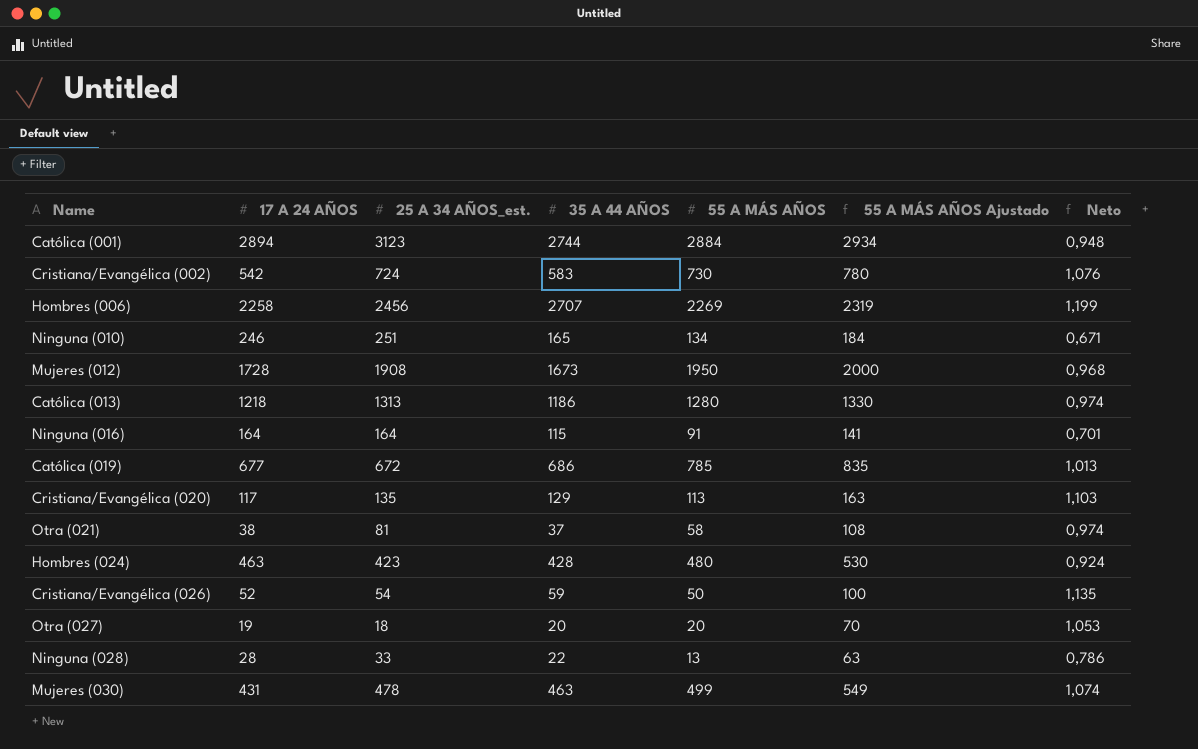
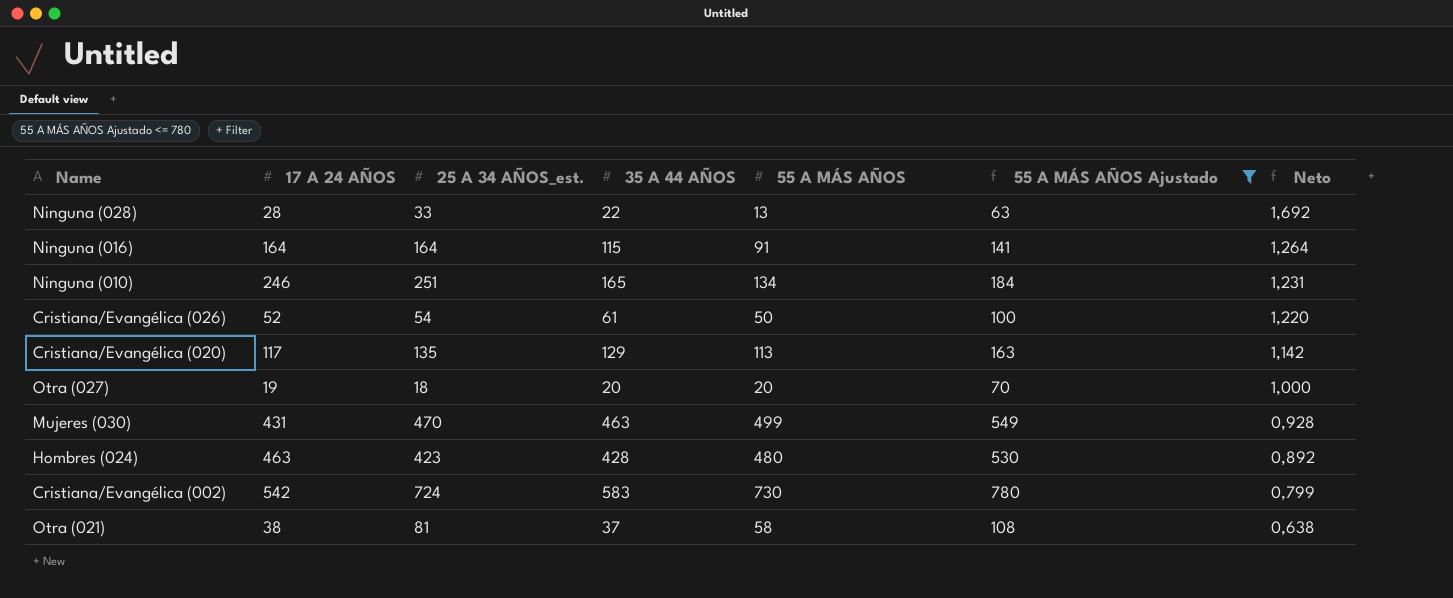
filter: none -> 55 A MÁS AÑOS Ajustado <= 780
row order: none -> Neto descending
column Neto | formula: [35 A 44 AÑOS] / [17 A 24 AÑOS] -> [35 A 44 AÑOS] / [55 A MÁS AÑOS]
Cristiana/Evangélica (026) | 35 A 44 AÑOS: 59 -> 61
Mujeres (030) | 25 A 34 AÑOS_est.: 478 -> 470

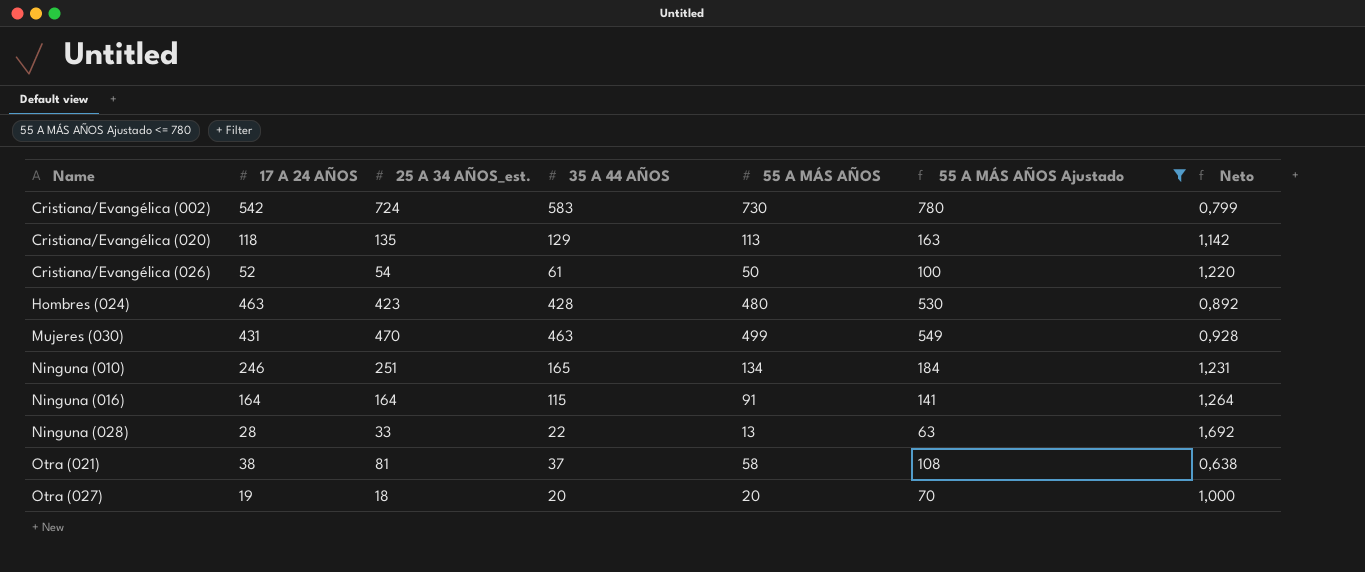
row order: Neto descending -> Name ascending
Cristiana/Evangélica (020) | 17 A 24 AÑOS: 117 -> 118

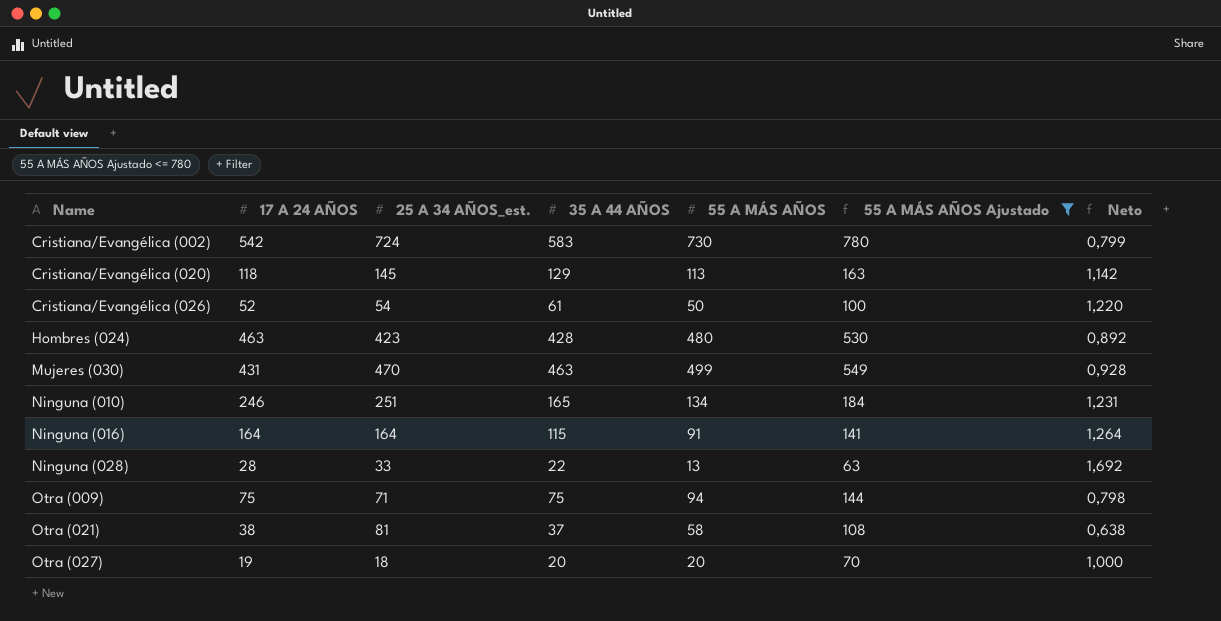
Cristiana/Evangélica (020) | 25 A 34 AÑOS_est.: 135 -> 145
row Otra (009): none -> 75 | 71 | 75 | 94 | 144 | 0,798

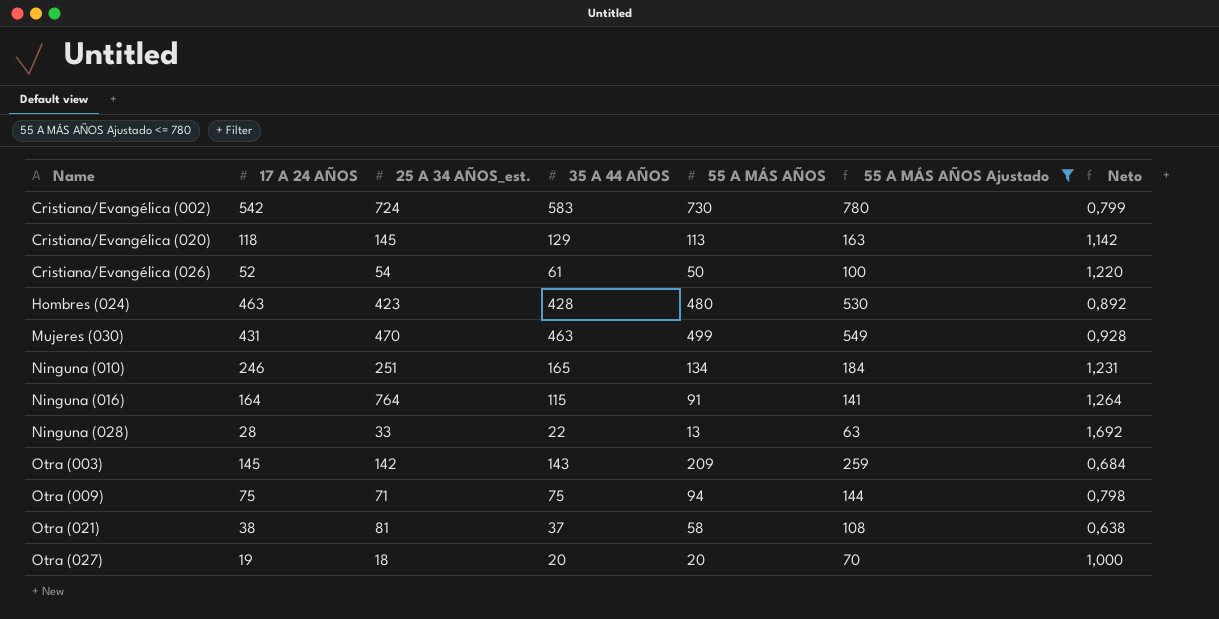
Ninguna (016) | 25 A 34 AÑOS_est.: 164 -> 764
row Otra (003): none -> 145 | 142 | 143 | 209 | 259 | 0,684

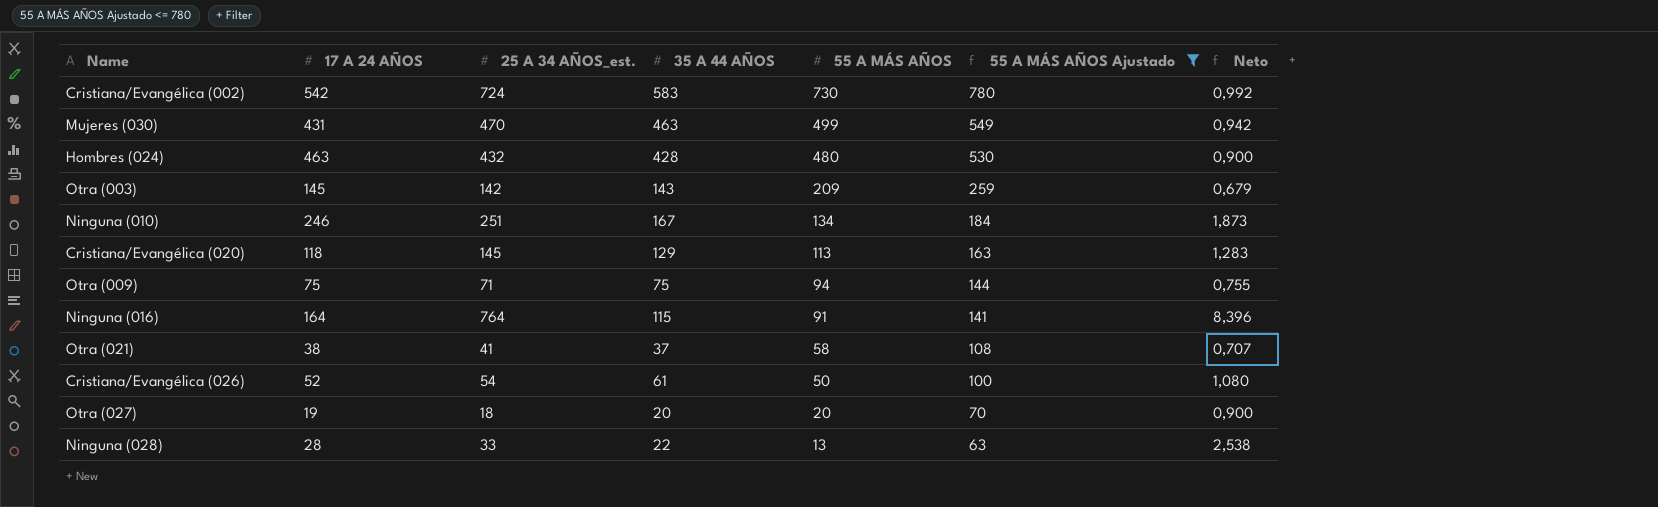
row order: Name ascending -> 55 A MÁS AÑOS descending
column Neto | formula: [35 A 44 AÑOS] / [55 A MÁS AÑOS] -> [25 A 34 AÑOS_est.] / [55 A MÁS AÑOS]
Hombres (024) | 25 A 34 AÑOS_est.: 423 -> 432
Ninguna (010) | 35 A 44 AÑOS: 165 -> 167
Otra (021) | 25 A 34 AÑOS_est.: 81 -> 41

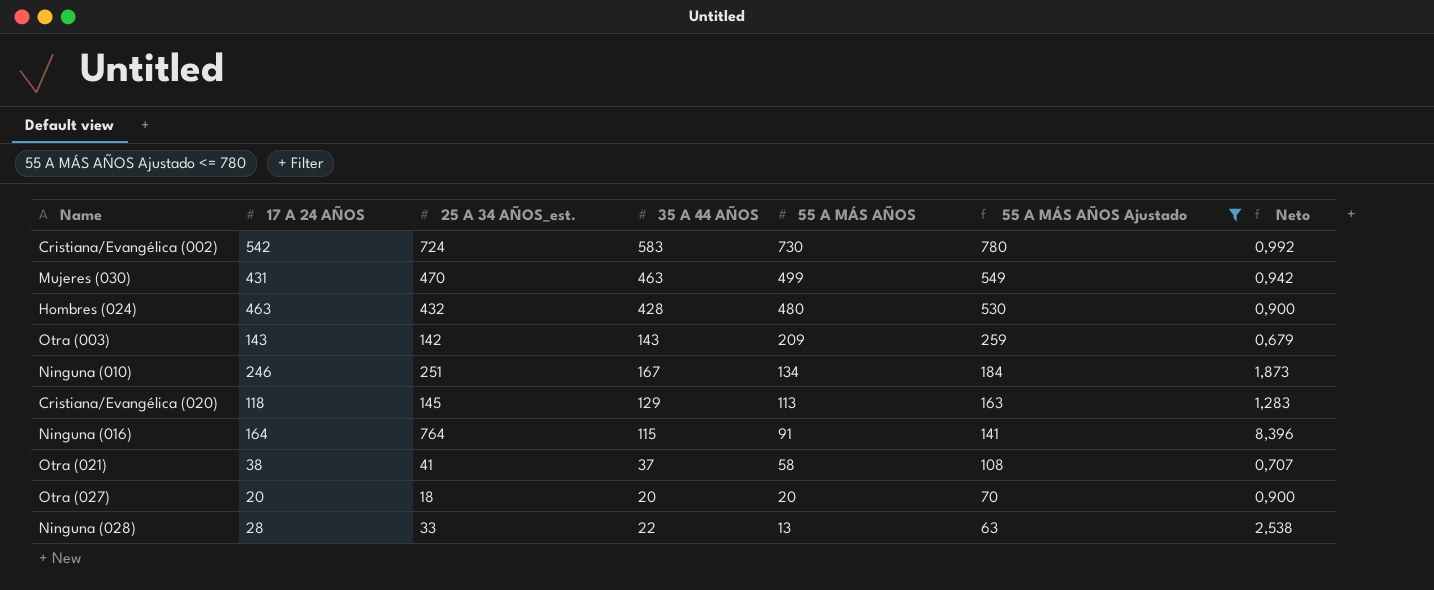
row Otra (009): 75 | 71 | 75 | 94 | 144 | 0,755 -> none
row Cristiana/Evangélica (026): 52 | 54 | 61 | 50 | 100 | 1,080 -> none
Otra (003) | 17 A 24 AÑOS: 145 -> 143
Otra (027) | 17 A 24 AÑOS: 19 -> 20

